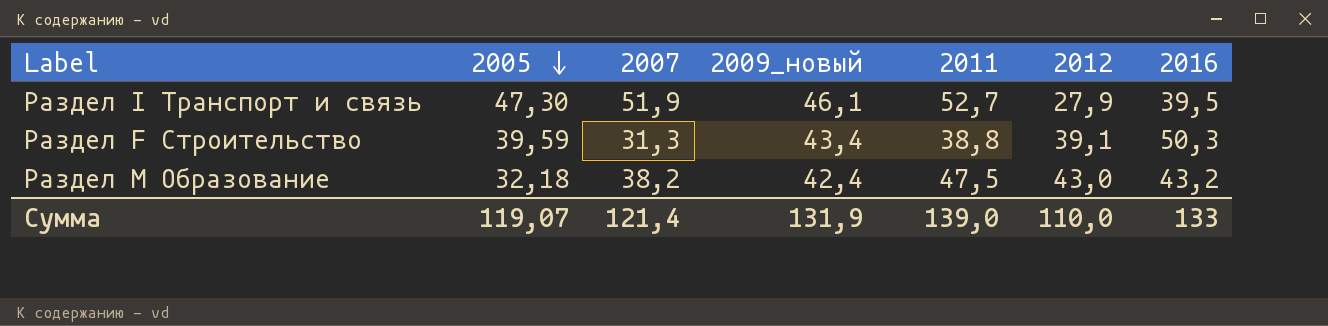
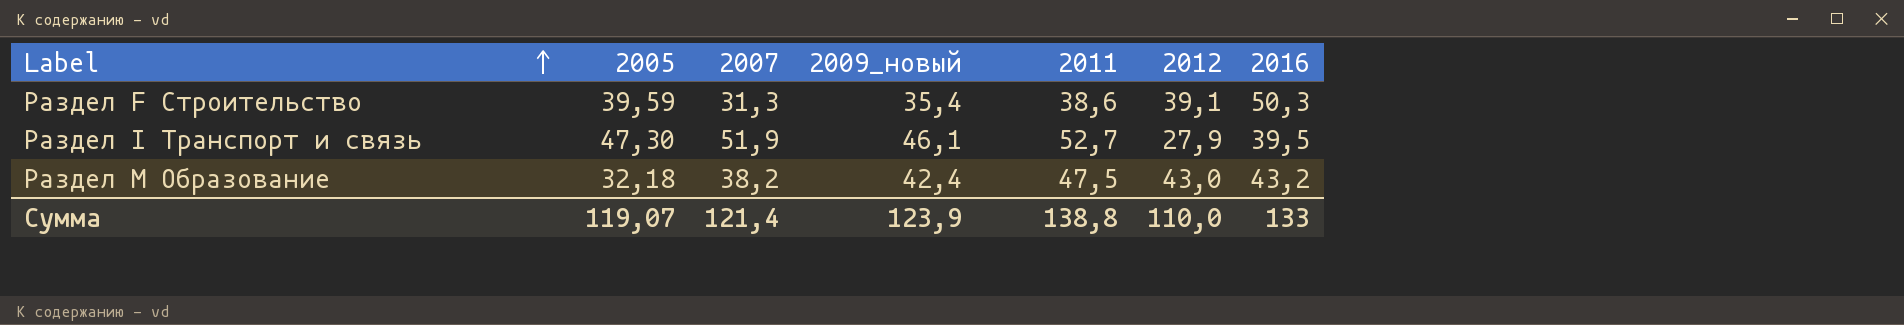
row order: 2005 descending -> Label ascending
Раздел F Строительство | 2009_новый: 43,4 -> 35,4
Раздел F Строительство | 2011: 38,8 -> 38,6
Сумма | 2009_новый: 131,9 -> 123,9
Сумма | 2011: 139,0 -> 138,8

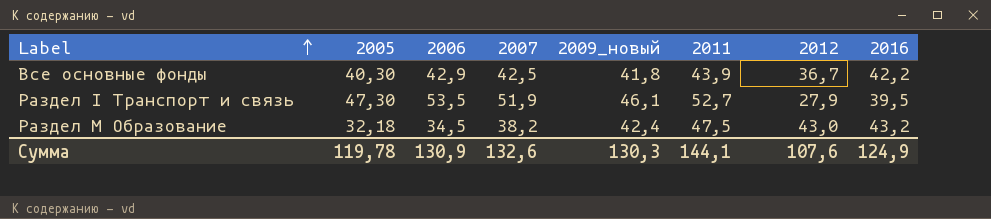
column 2006 | position: none -> 3
row Раздел F Строительство: 39,59 | 31,3 | 35,4 | 38,6 | 39,1 | 50,3 -> none
row Все основные фонды: none -> 40,30 | 42,9 | 42,5 | 41,8 | 43,9 | 36,7 | 42,2
Сумма | 2005: 119,07 -> 119,78
Сумма | 2007: 121,4 -> 132,6
Сумма | 2009_новый: 123,9 -> 130,3
Сумма | 2011: 138,8 -> 144,1
Сумма | 2012: 110,0 -> 107,6
Сумма | 2016: 133 -> 124,9

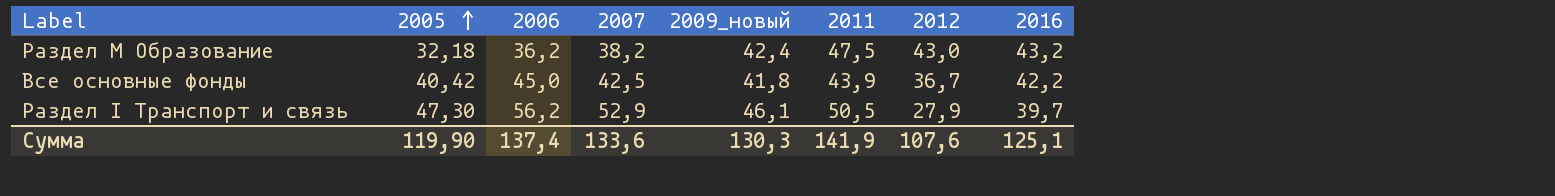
row order: Label ascending -> 2005 ascending
Раздел M Образование | 2006: 34,5 -> 36,2
Все основные фонды | 2005: 40,30 -> 40,42
Все основные фонды | 2006: 42,9 -> 45,0
Раздел I Транспорт и связь | 2006: 53,5 -> 56,2
Раздел I Транспорт и связь | 2007: 51,9 -> 52,9
Раздел I Транспорт и связь | 2011: 52,7 -> 50,5
Раздел I Транспорт и связь | 2016: 39,5 -> 39,7
Сумма | 2005: 119,78 -> 119,90
Сумма | 2006: 130,9 -> 137,4
Сумма | 2007: 132,6 -> 133,6
Сумма | 2011: 144,1 -> 141,9
Сумма | 2016: 124,9 -> 125,1

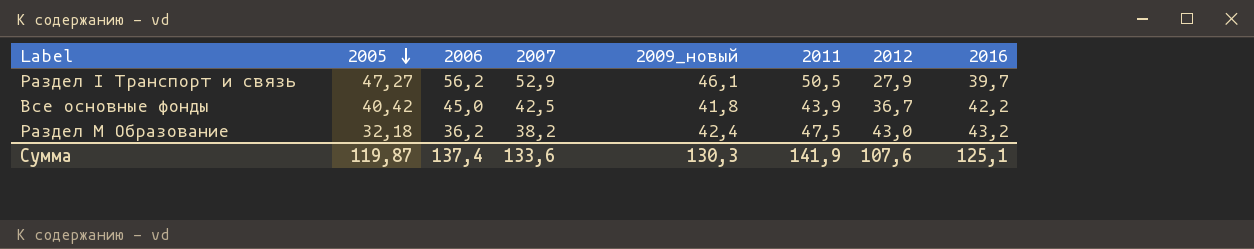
row order: 2005 ascending -> 2005 descending
Раздел I Транспорт и связь | 2005: 47,30 -> 47,27
Сумма | 2005: 119,90 -> 119,87

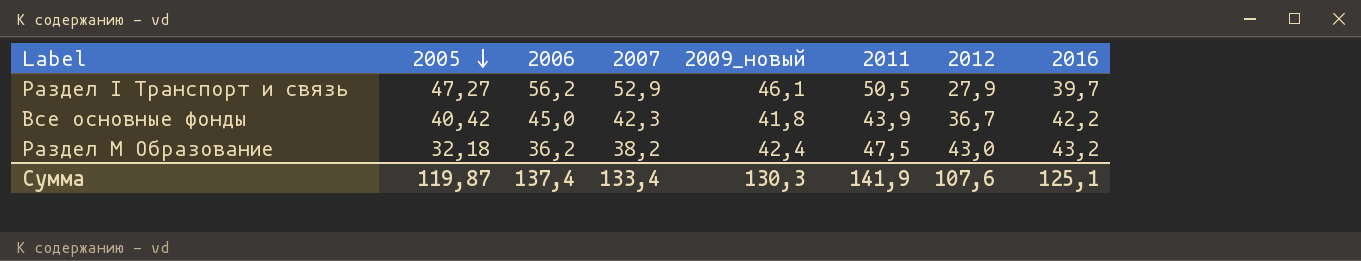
Все основные фонды | 2007: 42,5 -> 42,3
Сумма | 2007: 133,6 -> 133,4

